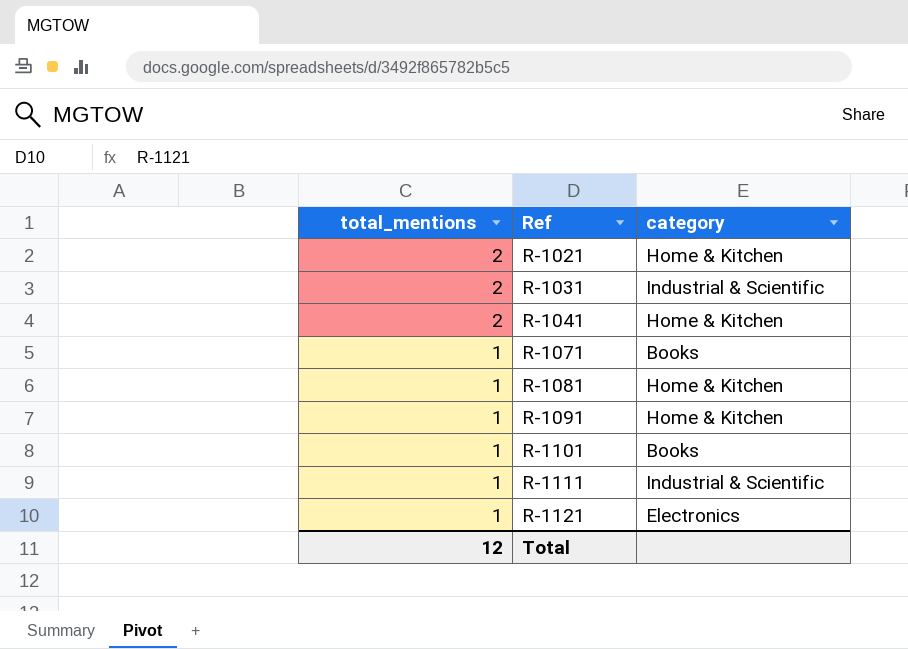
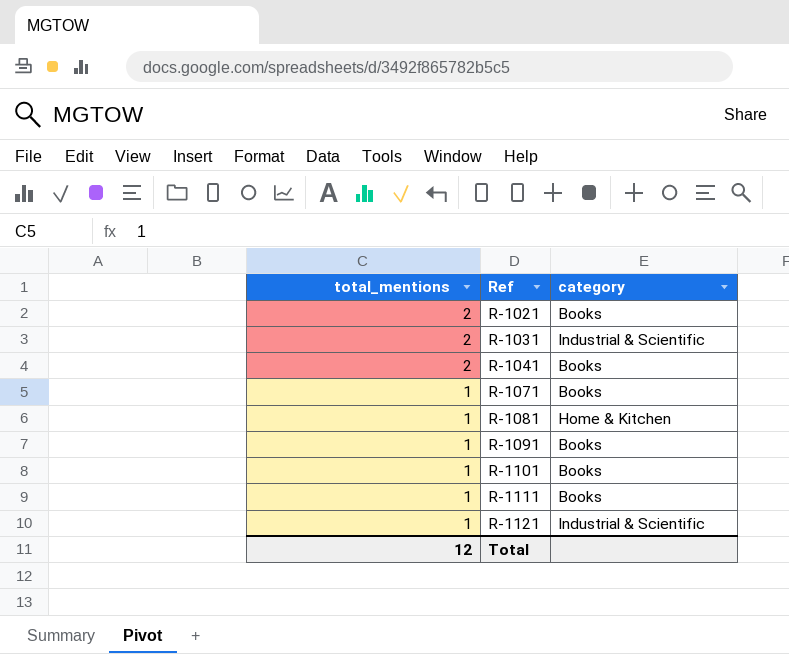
R-1021 | category: Home & Kitchen -> Books
R-1041 | category: Home & Kitchen -> Books
R-1091 | category: Home & Kitchen -> Books
R-1111 | category: Industrial & Scientific -> Books
R-1121 | category: Electronics -> Industrial & Scientific

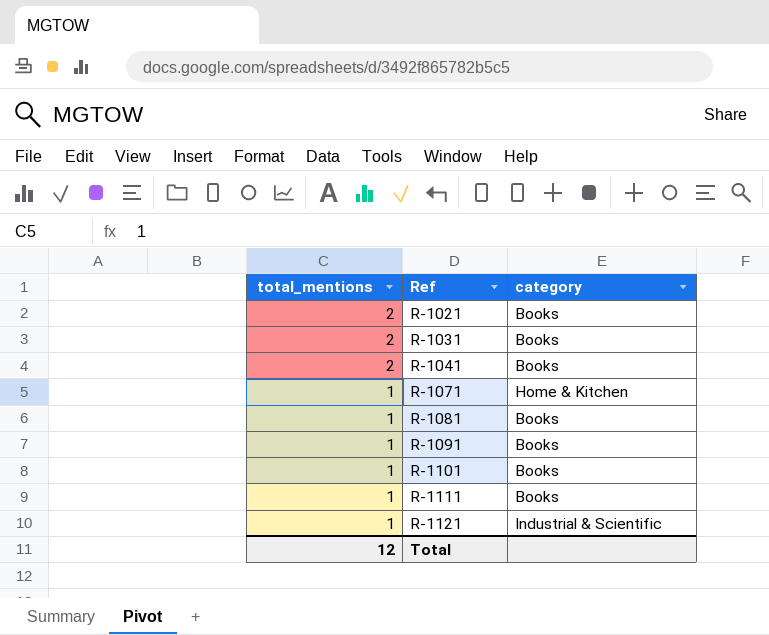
R-1031 | category: Industrial & Scientific -> Books
R-1071 | category: Books -> Home & Kitchen
R-1081 | category: Home & Kitchen -> Books

